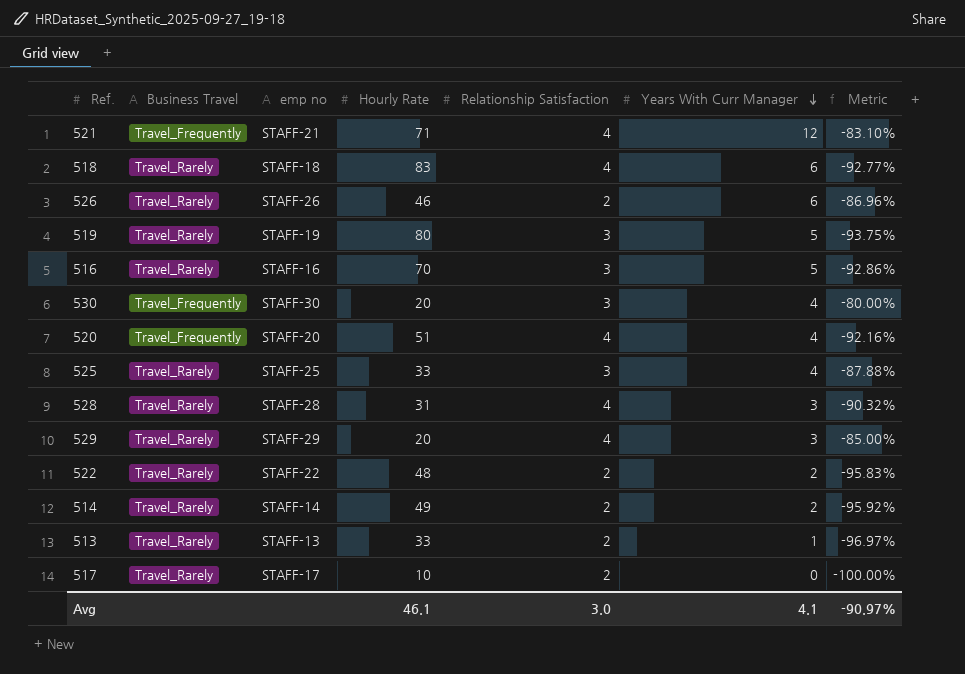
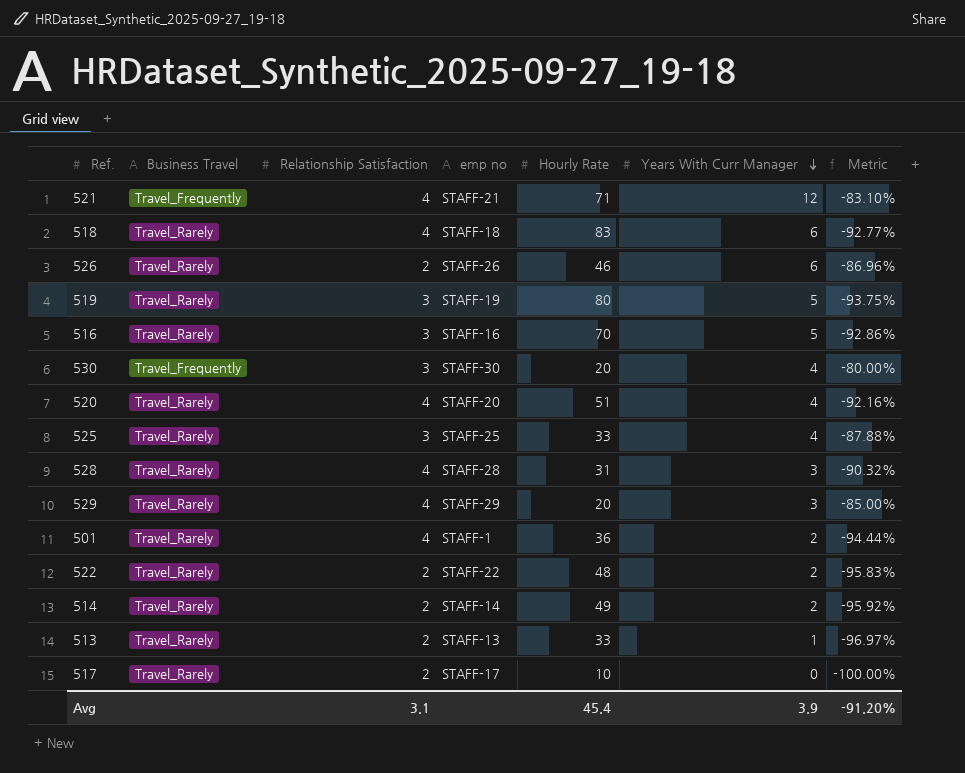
column Relationship Satisfaction | position: 5 -> 3
520 | Business Travel: Travel_Frequently -> Travel_Rarely
row 501: none -> Travel_Rarely | 4 | STAFF-1 | 36 | 2 | -94.44%
Avg | Relationship Satisfaction: 3.0 -> 3.1
Avg | Hourly Rate: 46.1 -> 45.4
Avg | Years With Curr Manager: 4.1 -> 3.9
Avg | Metric: -90.97% -> -91.20%

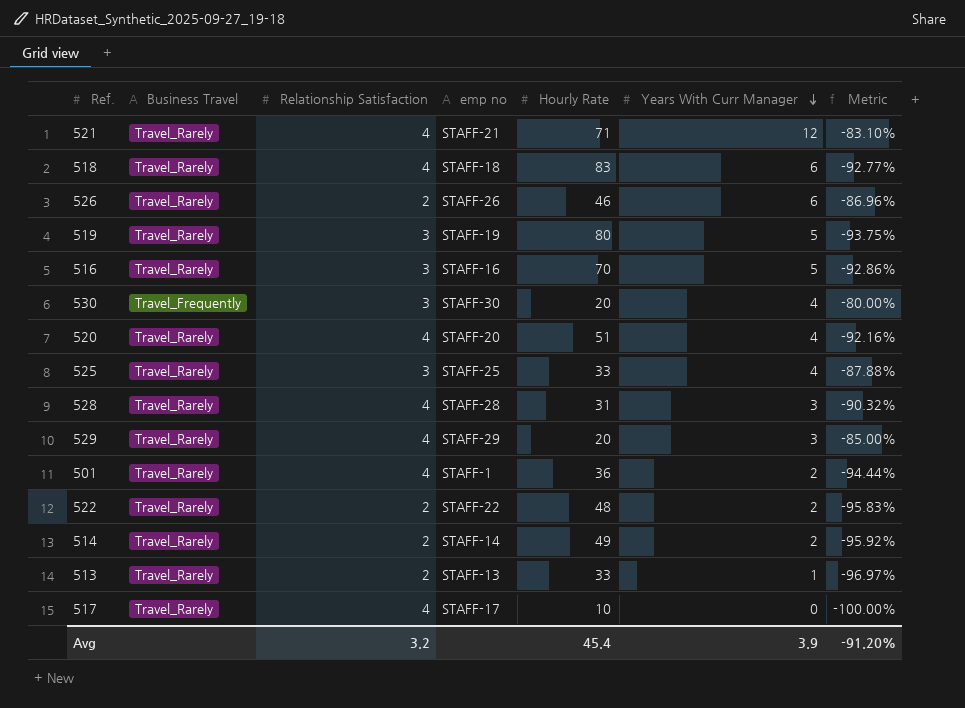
521 | Business Travel: Travel_Frequently -> Travel_Rarely
517 | Relationship Satisfaction: 2 -> 4
Avg | Relationship Satisfaction: 3.1 -> 3.2

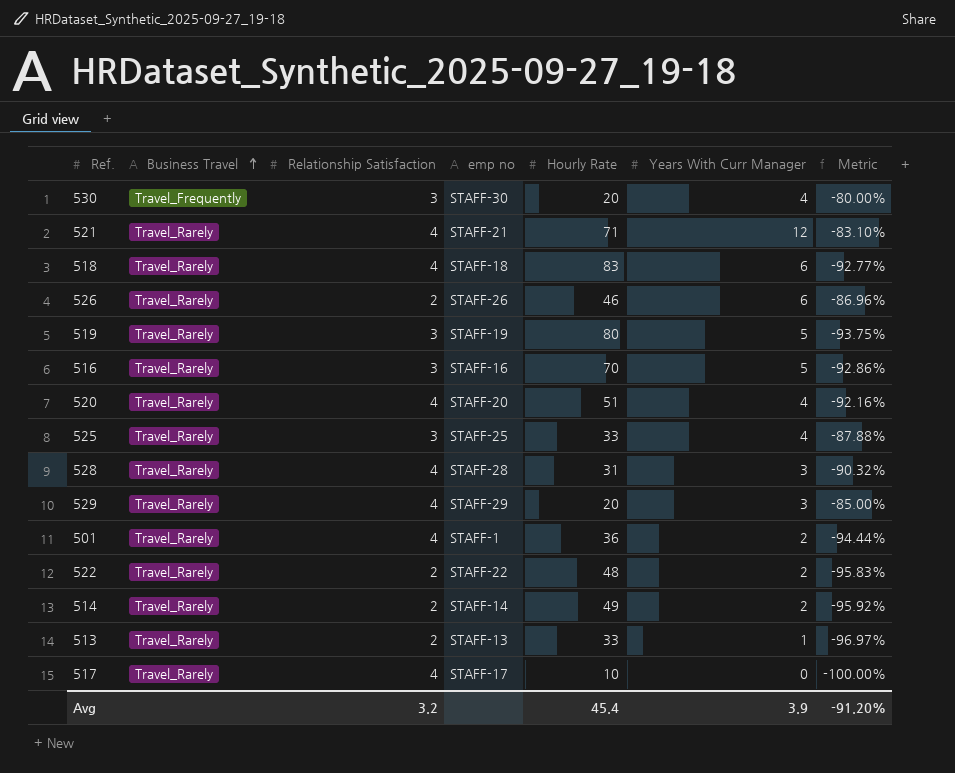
row order: Years With Curr Manager descending -> Business Travel ascending

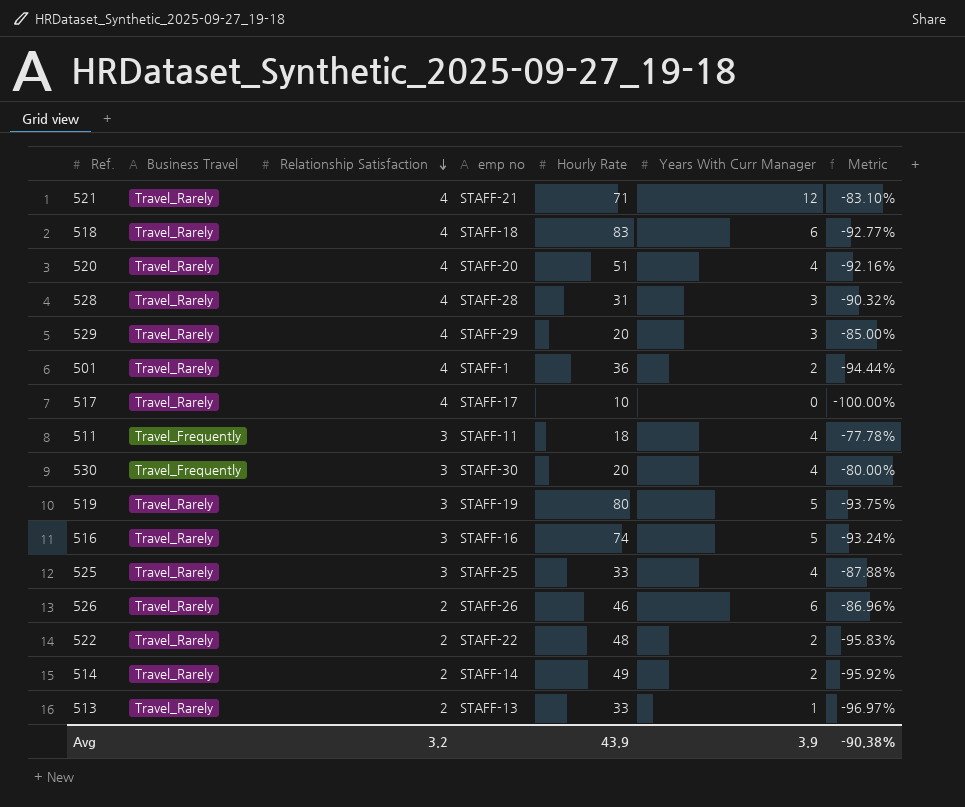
row order: Business Travel ascending -> Relationship Satisfaction descending
row 511: none -> Travel_Frequently | 3 | STAFF-11 | 18 | 4 | -77.78%
516 | Hourly Rate: 70 -> 74
516 | Metric: -92.86% -> -93.24%
Avg | Hourly Rate: 45.4 -> 43.9
Avg | Metric: -91.20% -> -90.38%

